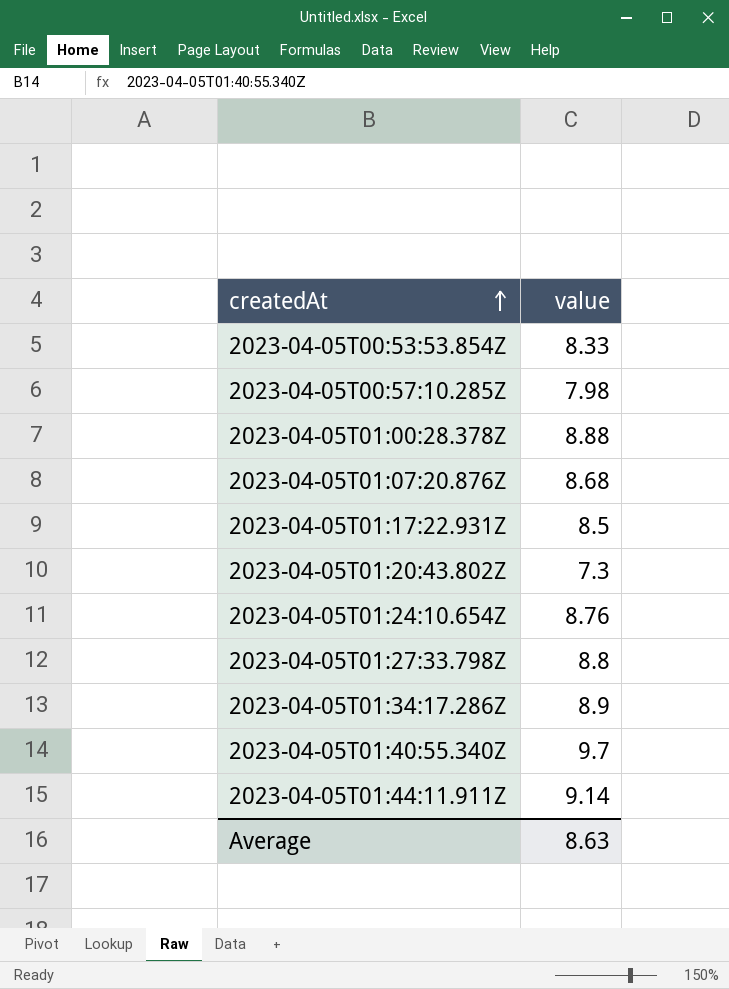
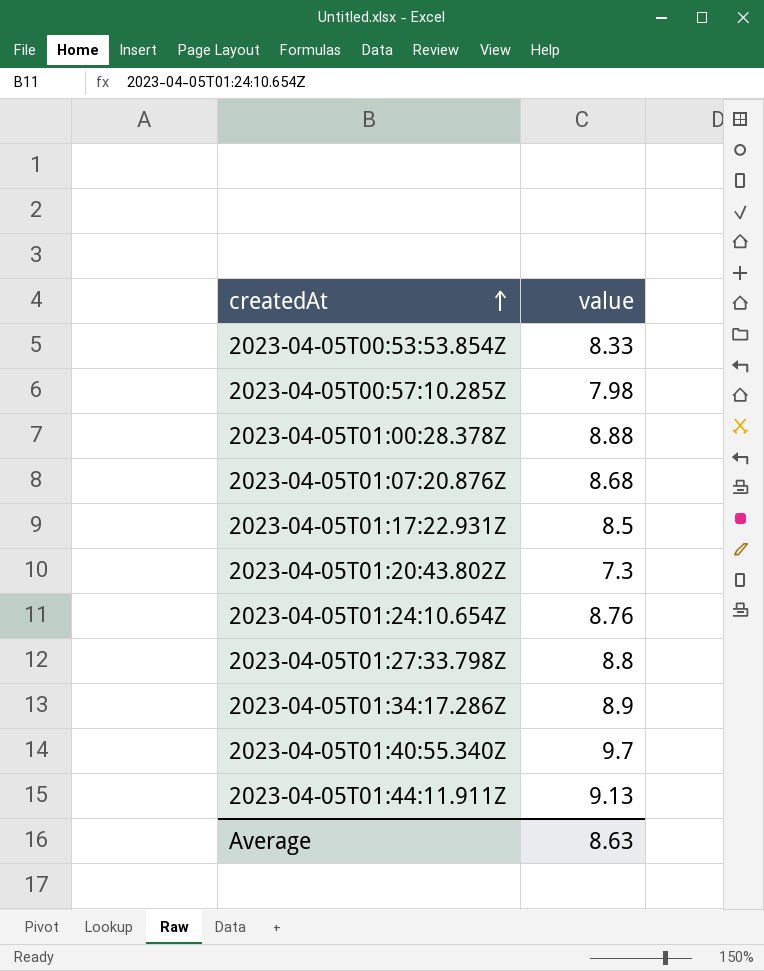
2023-04-05T01:44:11.911Z | value: 9.14 -> 9.13

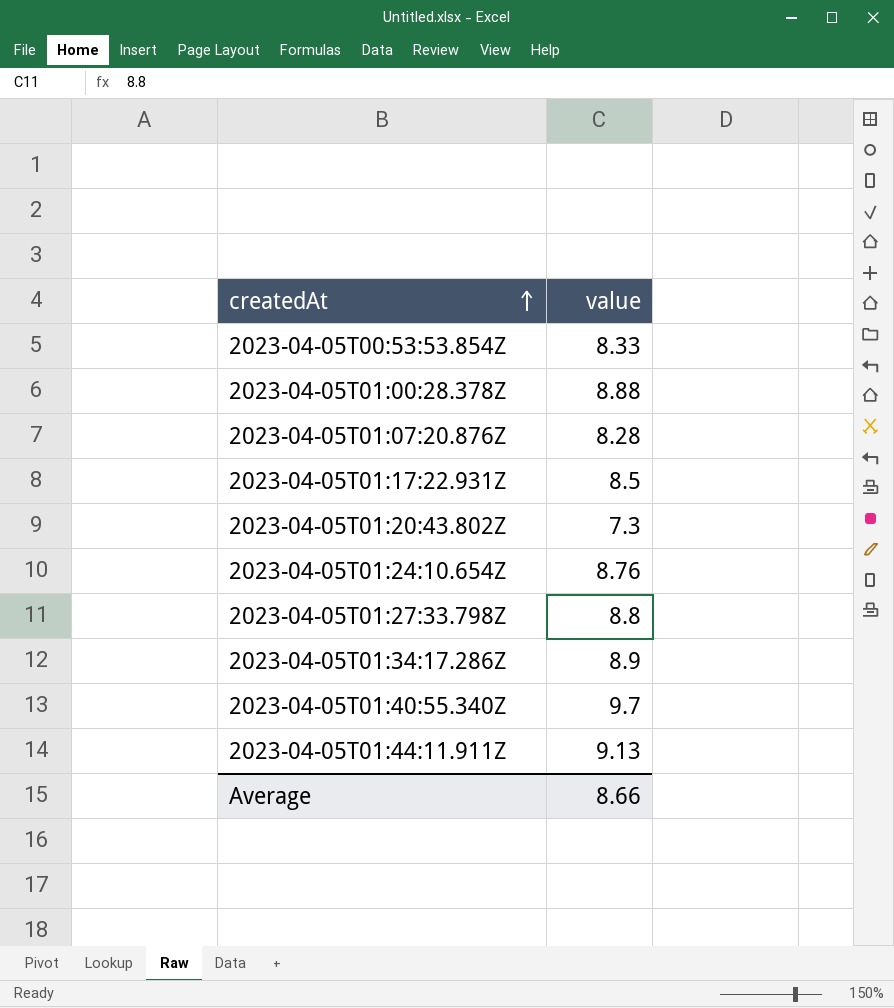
row 2023-04-05T00:57:10.285Z: 7.98 -> none
2023-04-05T01:07:20.876Z | value: 8.68 -> 8.28
Average | value: 8.63 -> 8.66

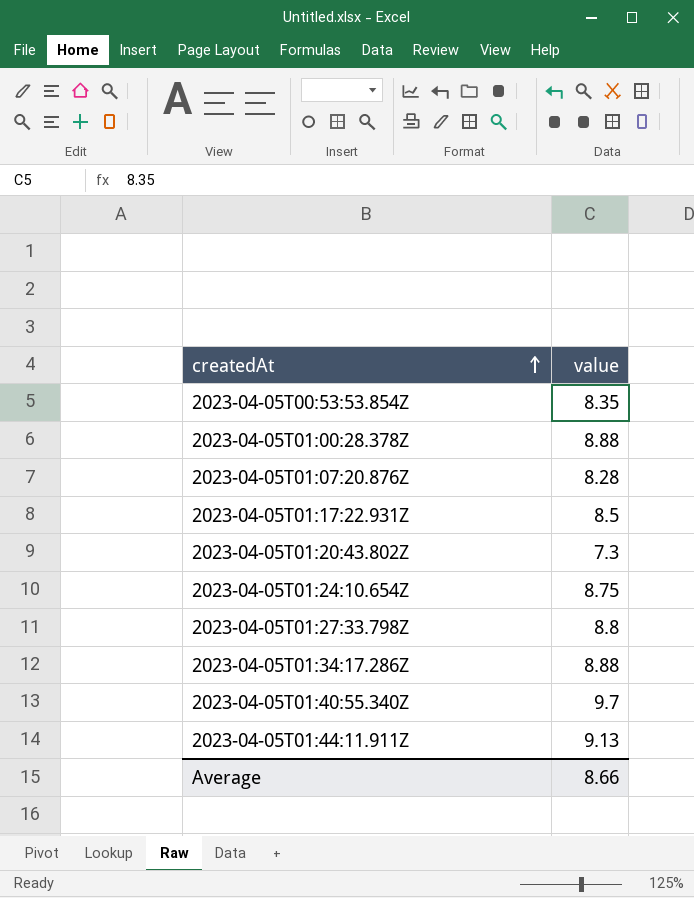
2023-04-05T00:53:53.854Z | value: 8.33 -> 8.35
2023-04-05T01:24:10.654Z | value: 8.76 -> 8.75
2023-04-05T01:34:17.286Z | value: 8.9 -> 8.88

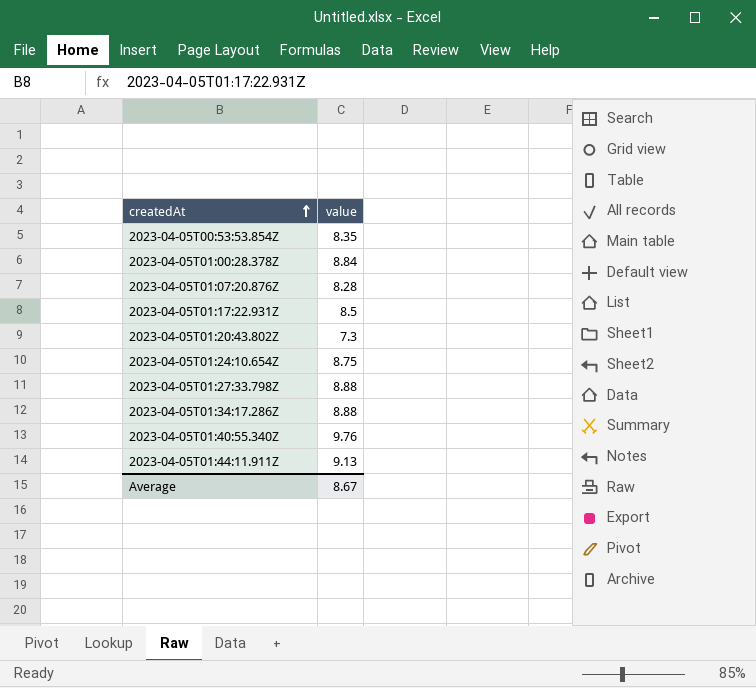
2023-04-05T01:00:28.378Z | value: 8.88 -> 8.84
2023-04-05T01:27:33.798Z | value: 8.8 -> 8.88
2023-04-05T01:40:55.340Z | value: 9.7 -> 9.76
Average | value: 8.66 -> 8.67

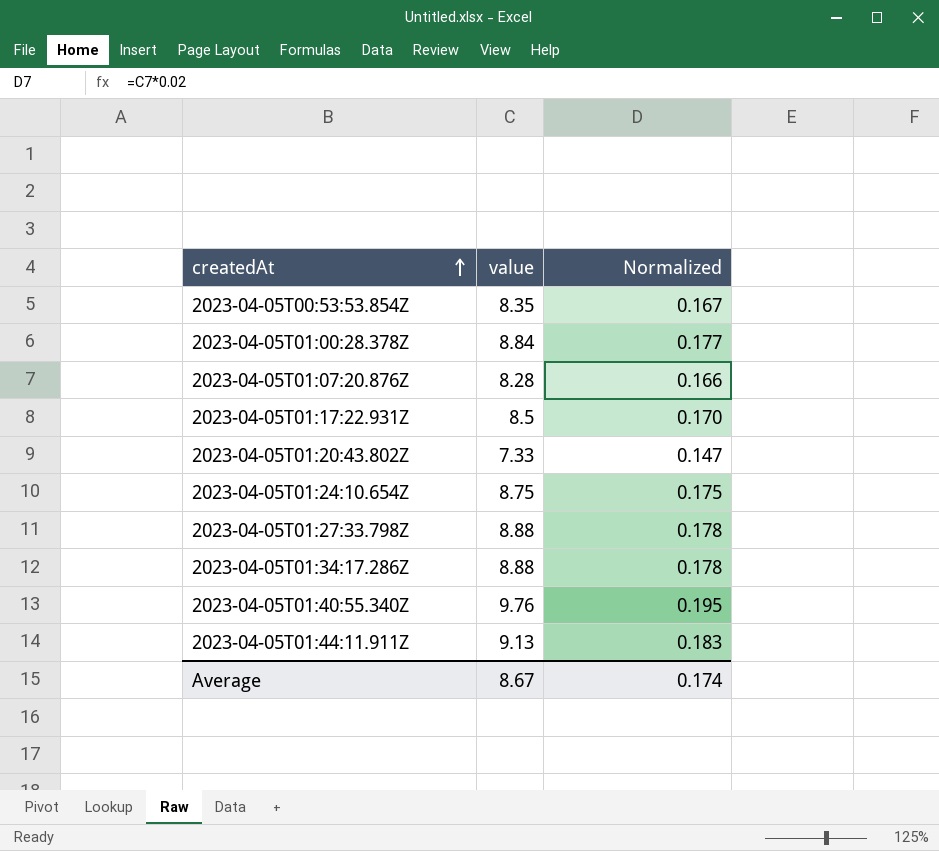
column Normalized | formula: none -> [value] * 0.02
2023-04-05T01:20:43.802Z | value: 7.3 -> 7.33

